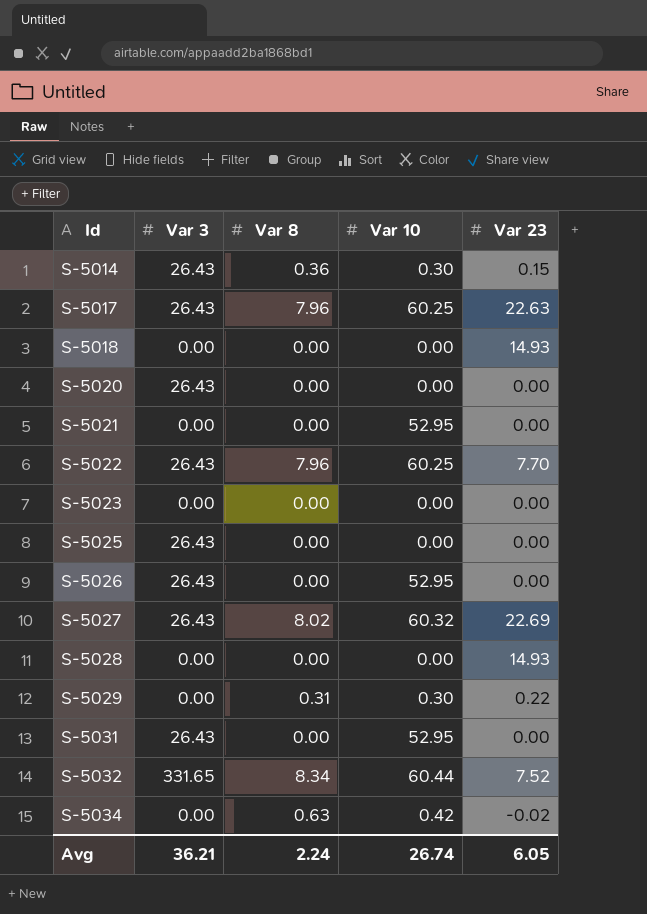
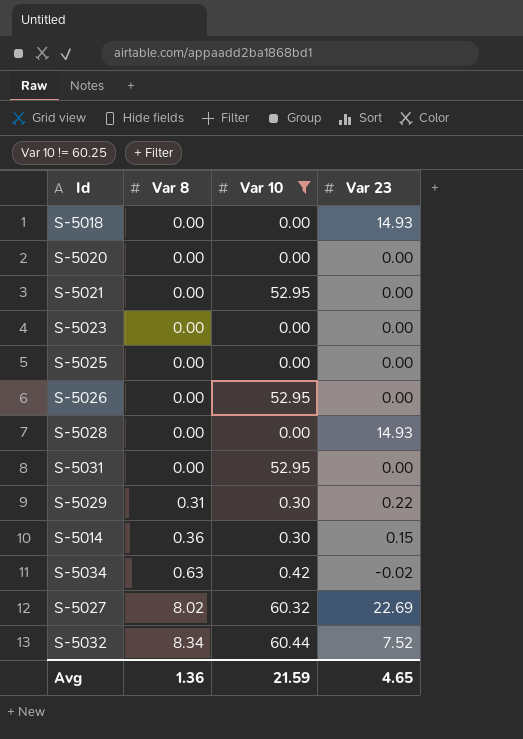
filter: none -> Var 10 != 60.25
row order: Id ascending -> Var 8 ascending
column Var 3 | position: 2 -> none
Avg | Var 8: 2.24 -> 1.36
Avg | Var 10: 26.74 -> 21.59
Avg | Var 23: 6.05 -> 4.65

